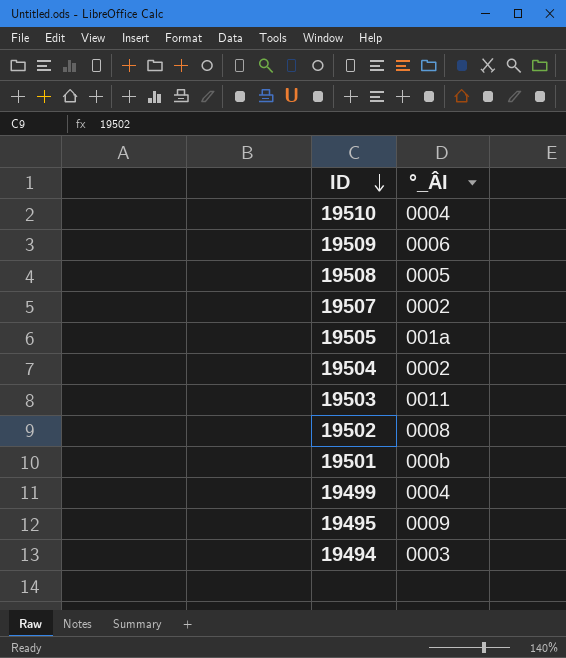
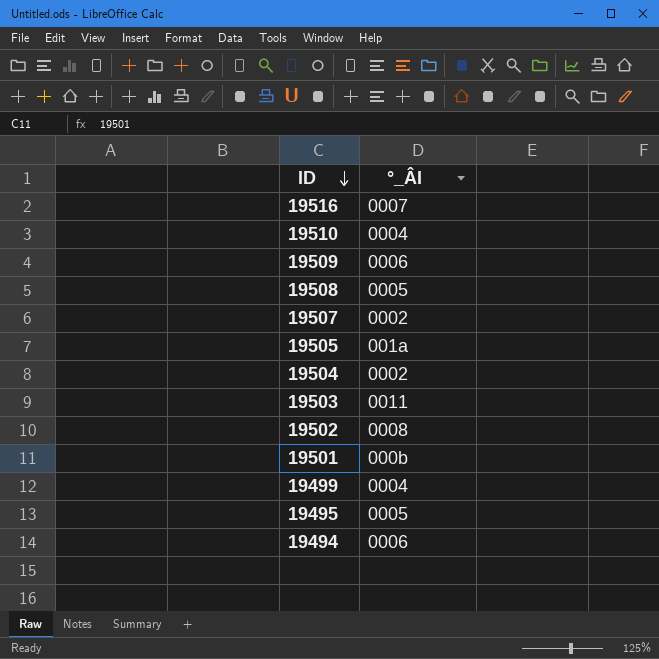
row 19516: none -> 0007
19495 | °_ÂI: 0009 -> 0005
19494 | °_ÂI: 0003 -> 0006

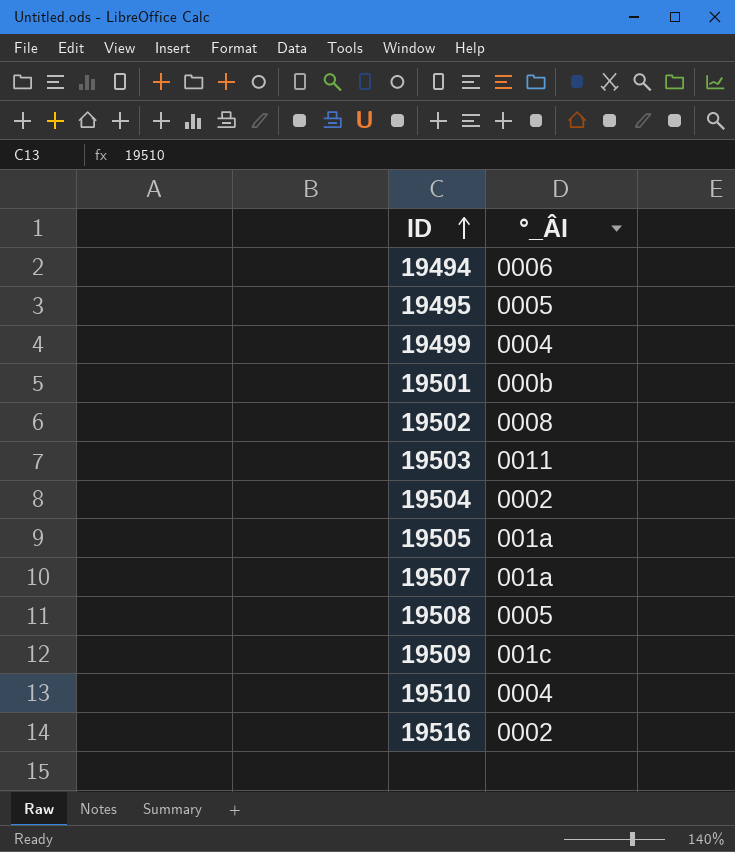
row order: ID descending -> ID ascending
19507 | °_ÂI: 0002 -> 001a
19509 | °_ÂI: 0006 -> 001c
19516 | °_ÂI: 0007 -> 0002

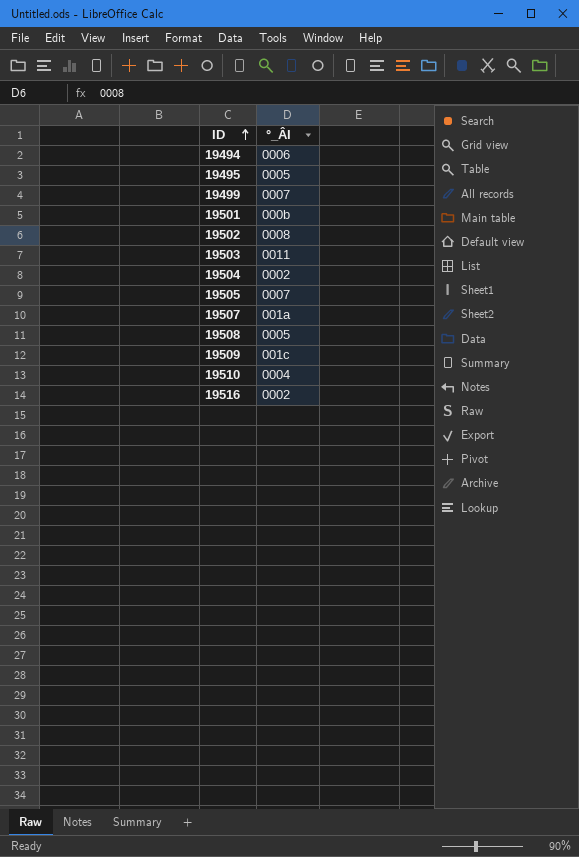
19499 | °_ÂI: 0004 -> 0007
19505 | °_ÂI: 001a -> 0007

